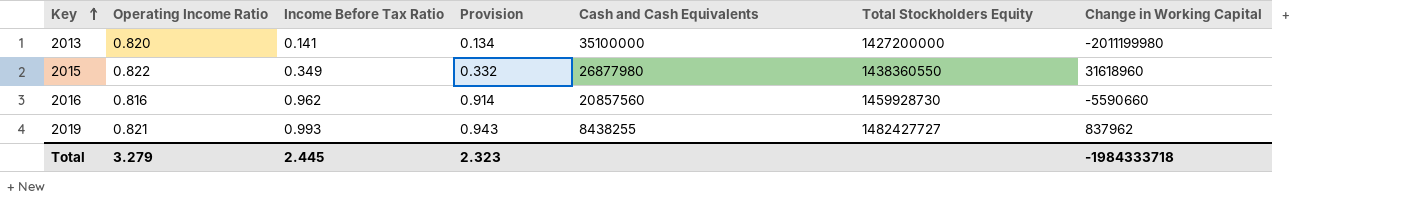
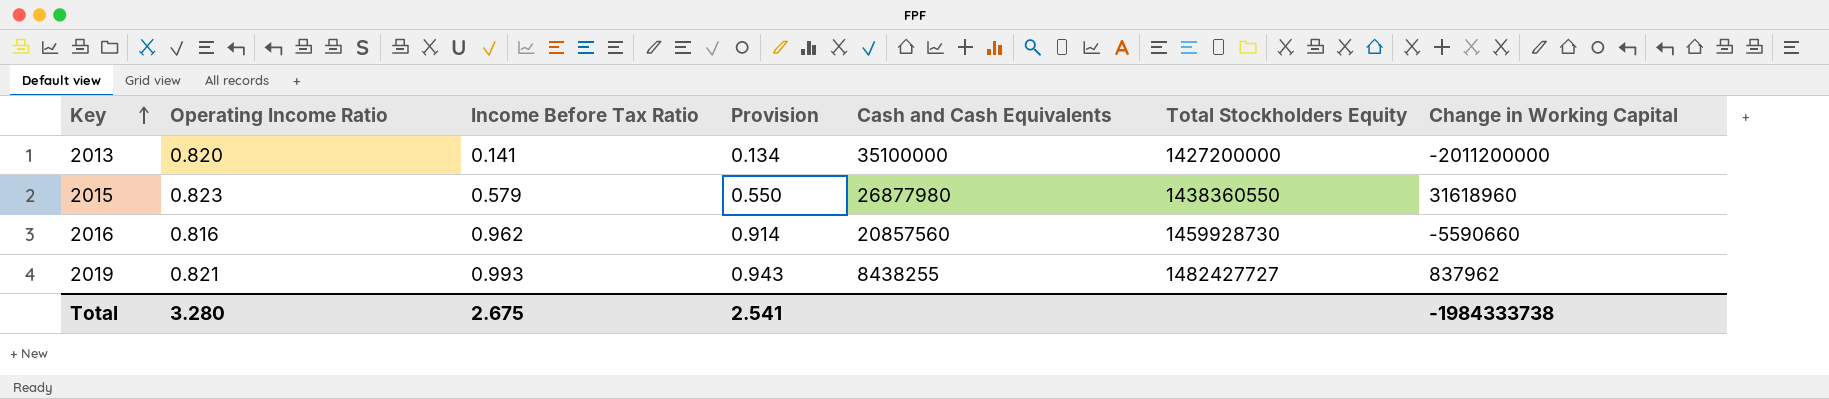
2013 | Change in Working Capital: -2011199980 -> -2011200000
2015 | Operating Income Ratio: 0.822 -> 0.823
2015 | Income Before Tax Ratio: 0.349 -> 0.579
2015 | Provision: 0.332 -> 0.550
Total | Operating Income Ratio: 3.279 -> 3.280
Total | Income Before Tax Ratio: 2.445 -> 2.675
Total | Provision: 2.323 -> 2.541
Total | Change in Working Capital: -1984333718 -> -1984333738

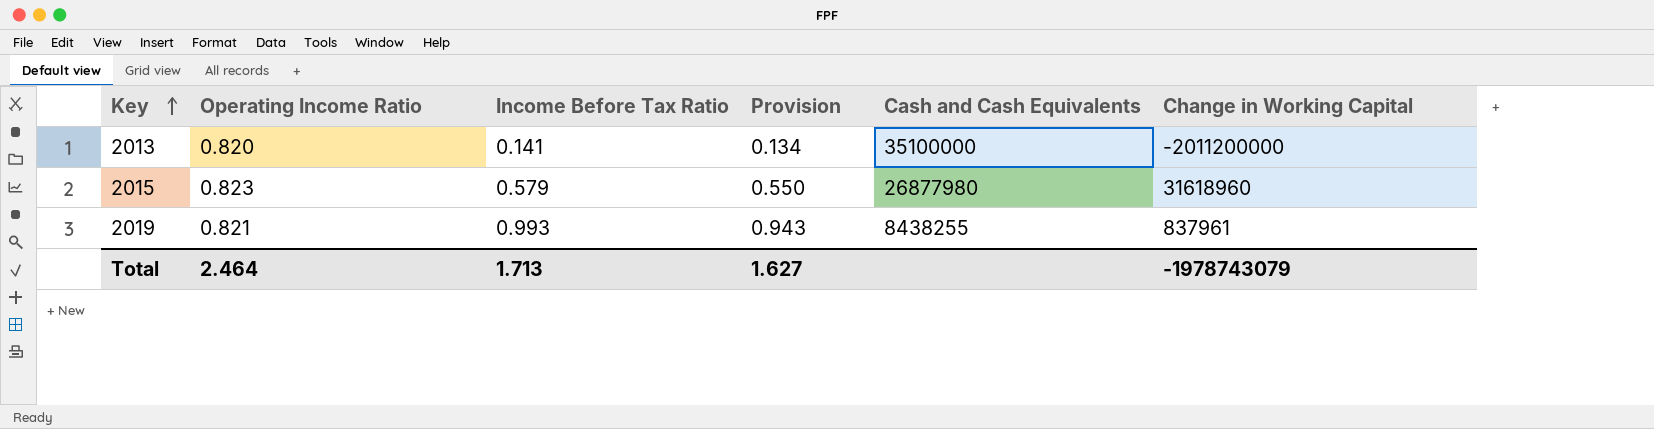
column Total Stockholders Equity | position: 6 -> none
row 2016: 0.816 | 0.962 | 0.914 | 20857560 | 1459928730 | -5590660 -> none
2019 | Change in Working Capital: 837962 -> 837961
Total | Operating Income Ratio: 3.280 -> 2.464
Total | Income Before Tax Ratio: 2.675 -> 1.713
Total | Provision: 2.541 -> 1.627
Total | Change in Working Capital: -1984333738 -> -1978743079

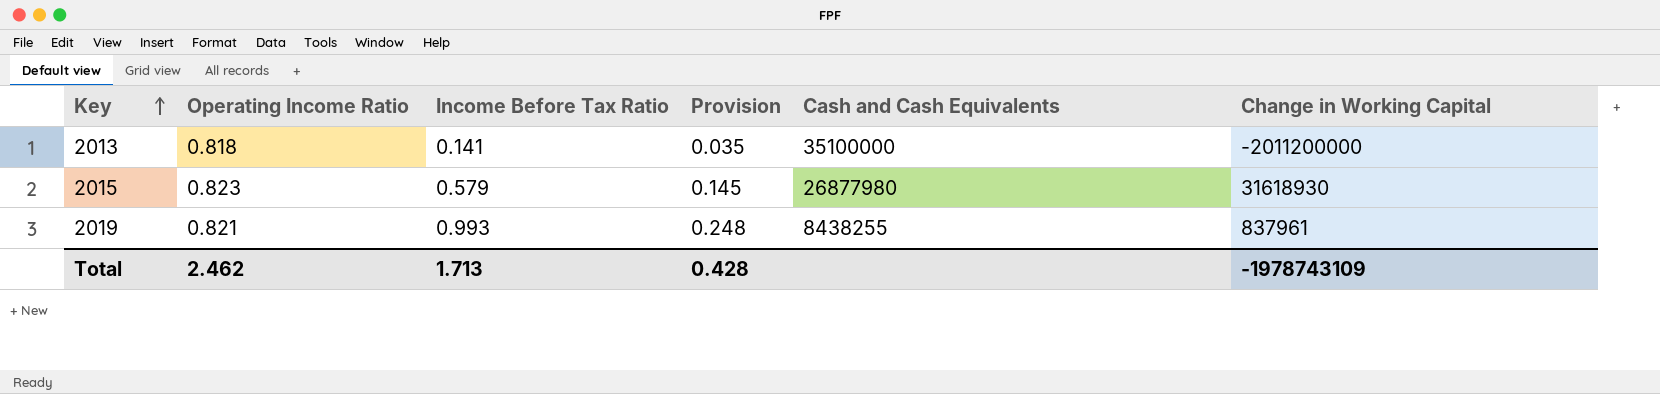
column Provision | formula: [Income Before Tax Ratio] * 0.95 -> [Income Before Tax Ratio] * 0.25
2013 | Operating Income Ratio: 0.820 -> 0.818
2015 | Change in Working Capital: 31618960 -> 31618930
Total | Operating Income Ratio: 2.464 -> 2.462
Total | Provision: 1.627 -> 0.428
Total | Change in Working Capital: -1978743079 -> -1978743109

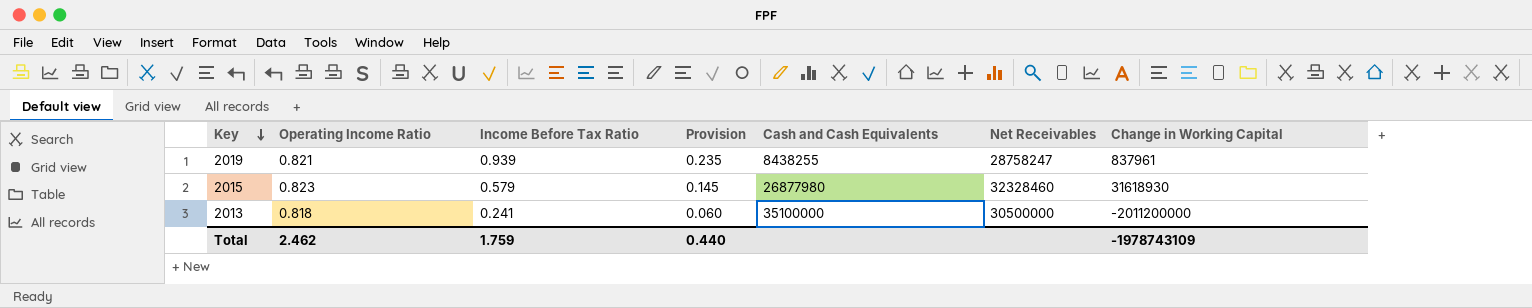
row order: Key ascending -> Key descending
column Net Receivables | position: none -> 6
2019 | Income Before Tax Ratio: 0.993 -> 0.939
2019 | Provision: 0.248 -> 0.235
2013 | Income Before Tax Ratio: 0.141 -> 0.241
2013 | Provision: 0.035 -> 0.060
Total | Income Before Tax Ratio: 1.713 -> 1.759
Total | Provision: 0.428 -> 0.440

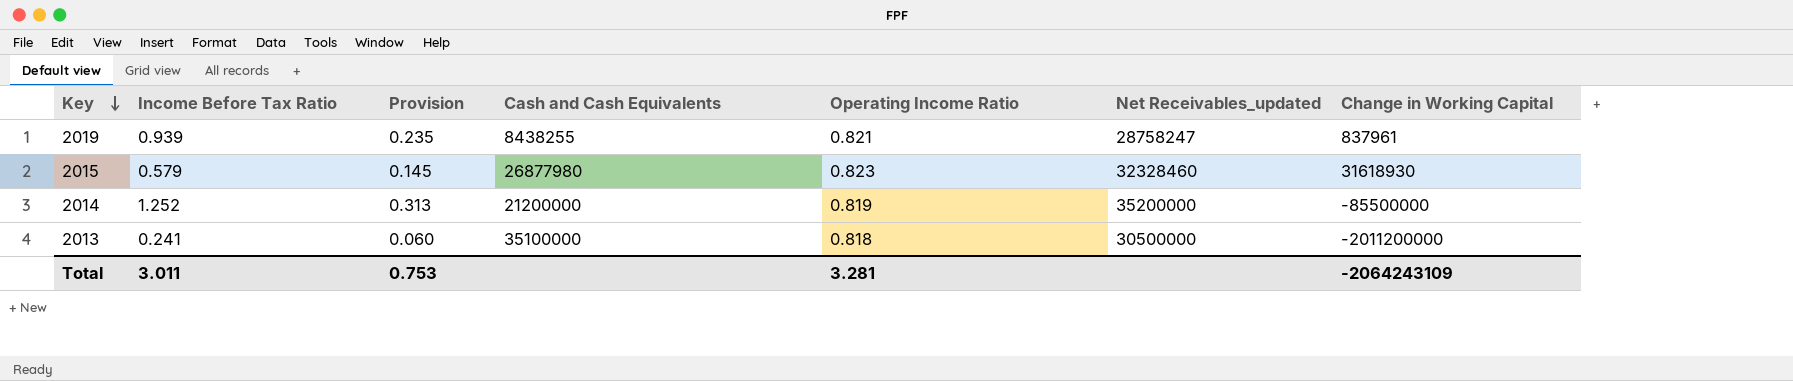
column Operating Income Ratio | position: 2 -> 5
column name: Net Receivables -> Net Receivables_updated
row 2014: none -> 1.252 | 0.313 | 21200000 | 0.819 | 35200000 | -85500000
Total | Income Before Tax Ratio: 1.759 -> 3.011
Total | Provision: 0.440 -> 0.753
Total | Operating Income Ratio: 2.462 -> 3.281
Total | Change in Working Capital: -1978743109 -> -2064243109

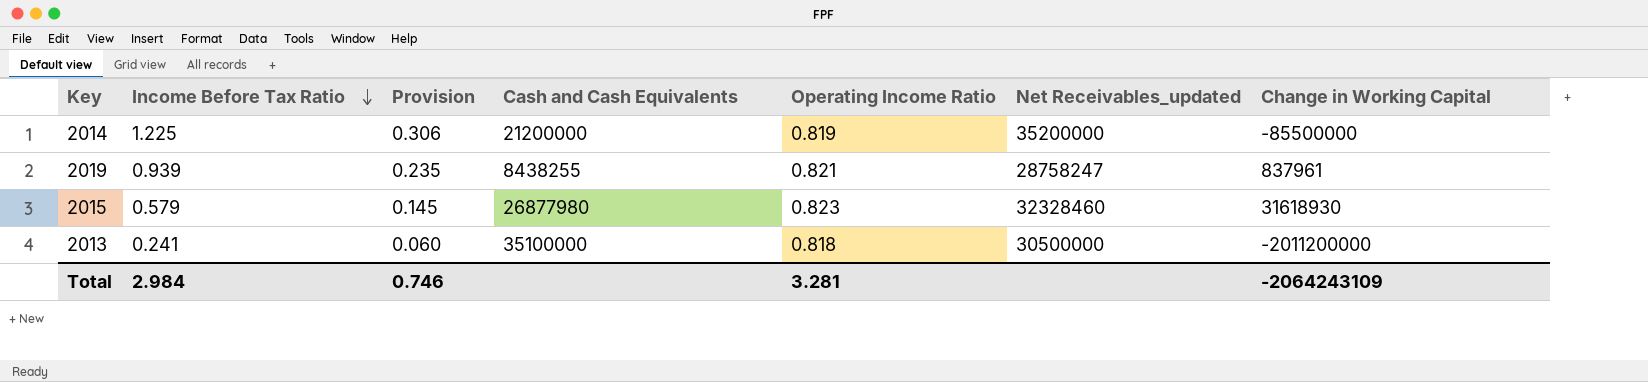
row order: Key descending -> Income Before Tax Ratio descending
2014 | Income Before Tax Ratio: 1.252 -> 1.225
2014 | Provision: 0.313 -> 0.306
Total | Income Before Tax Ratio: 3.011 -> 2.984
Total | Provision: 0.753 -> 0.746

